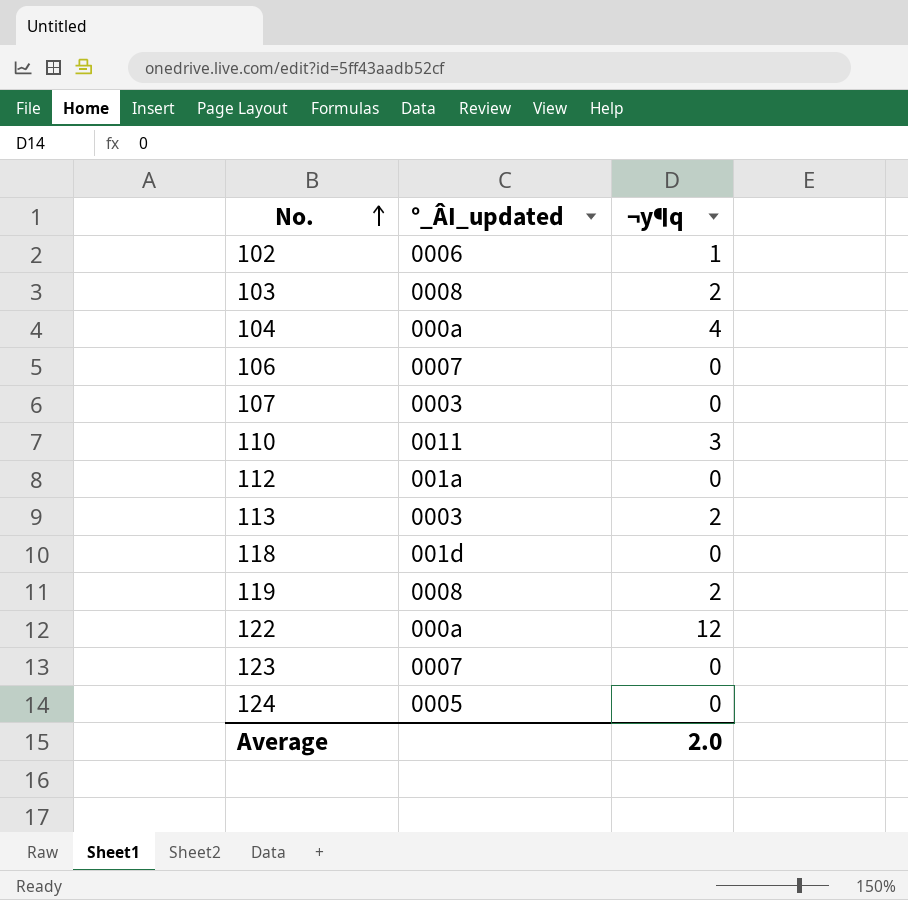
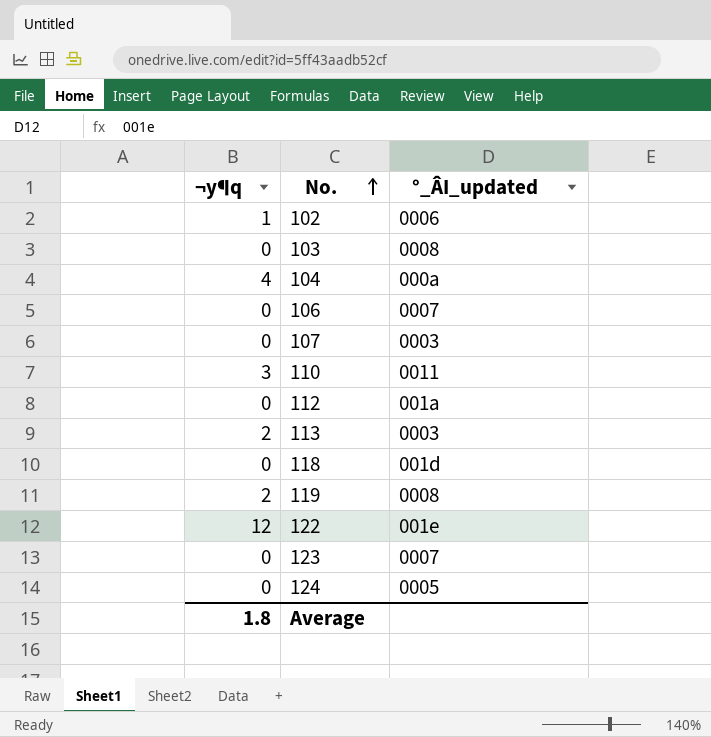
column ¬y¶q | position: 3 -> 1
103 | ¬y¶q: 2 -> 0
122 | °_ÂI_updated: 000a -> 001e
Average | ¬y¶q: 2.0 -> 1.8

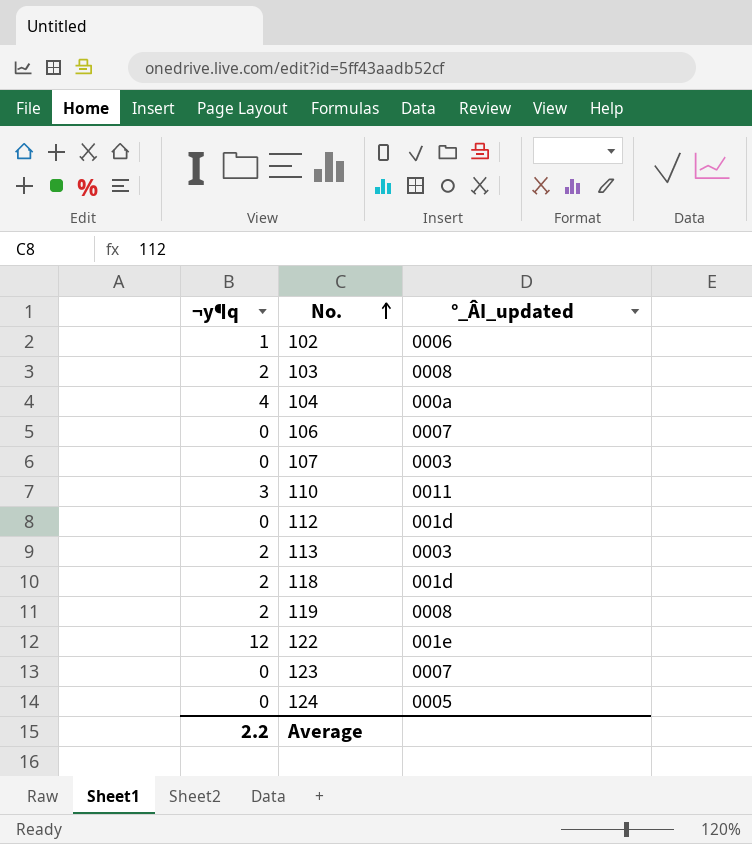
103 | ¬y¶q: 0 -> 2
112 | °_ÂI_updated: 001a -> 001d
118 | ¬y¶q: 0 -> 2
Average | ¬y¶q: 1.8 -> 2.2

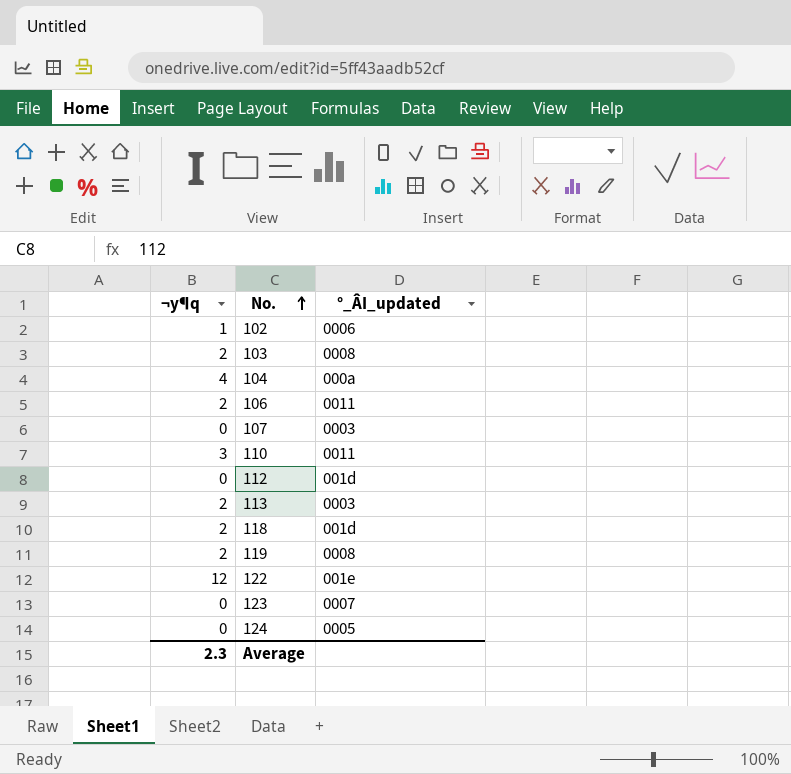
106 | ¬y¶q: 0 -> 2
106 | °_ÂI_updated: 0007 -> 0011
Average | ¬y¶q: 2.2 -> 2.3

